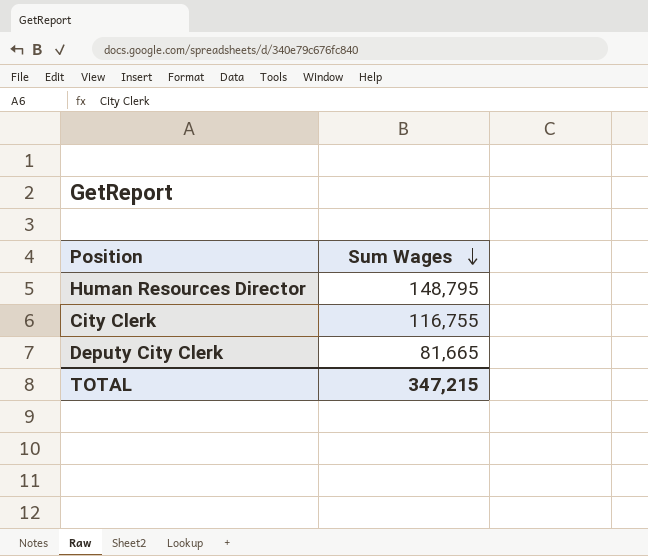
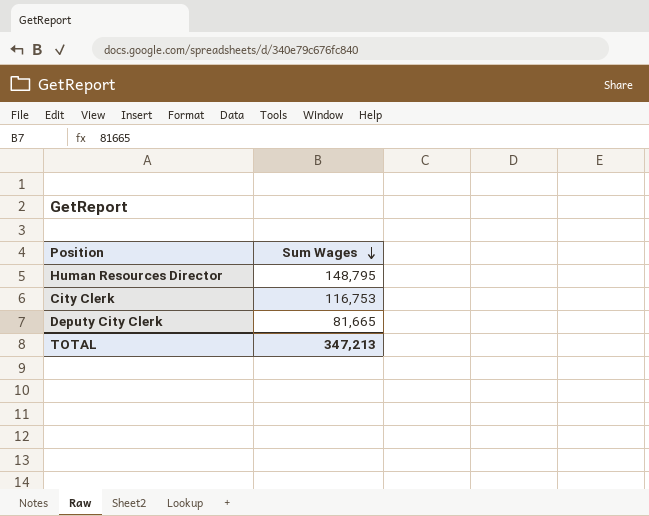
City Clerk | Sum Wages: 116,755 -> 116,753
TOTAL | Sum Wages: 347,215 -> 347,213

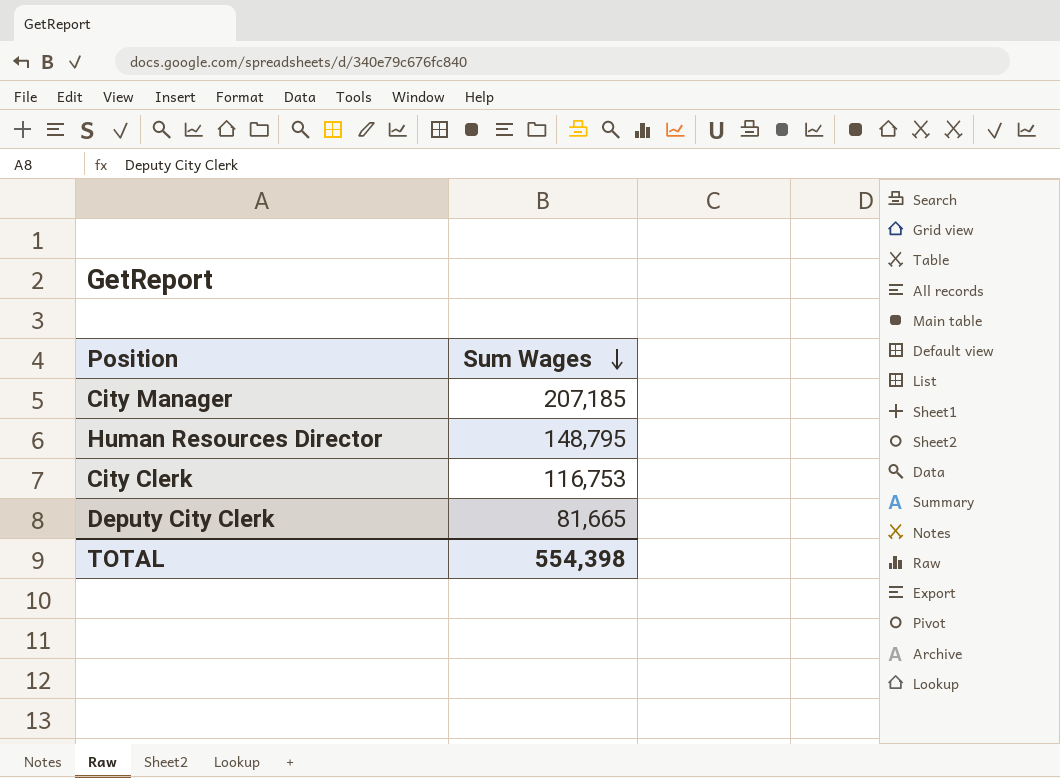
row City Manager: none -> 207,185
TOTAL | Sum Wages: 347,213 -> 554,398

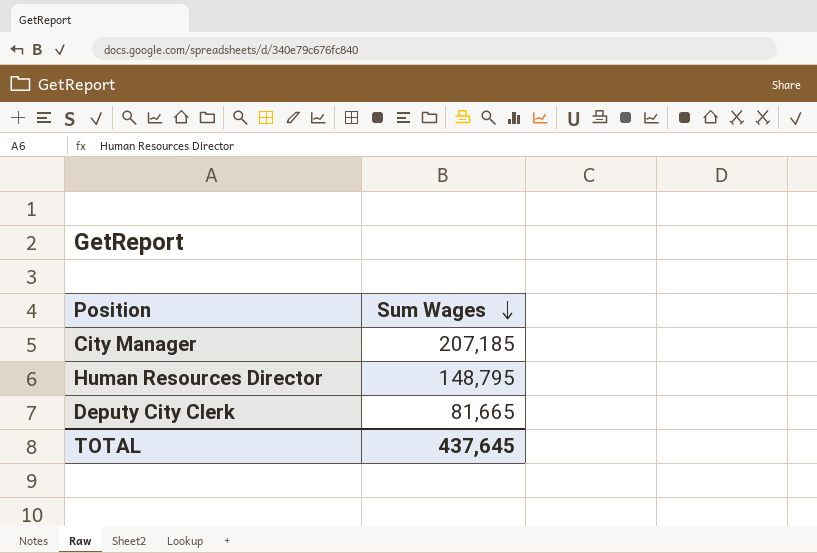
row City Clerk: 116,753 -> none
TOTAL | Sum Wages: 554,398 -> 437,645

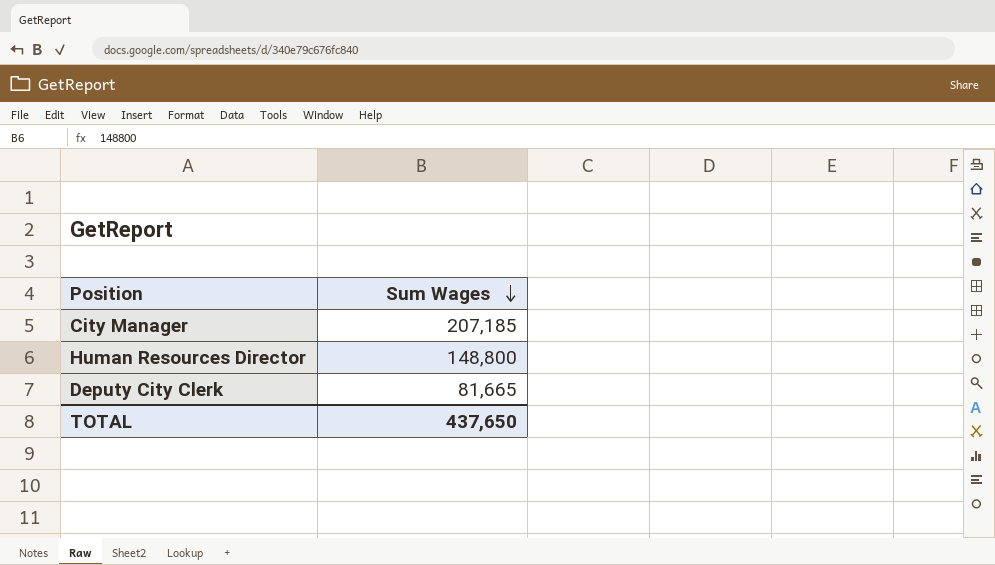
Human Resources Director | Sum Wages: 148,795 -> 148,800
TOTAL | Sum Wages: 437,645 -> 437,650

